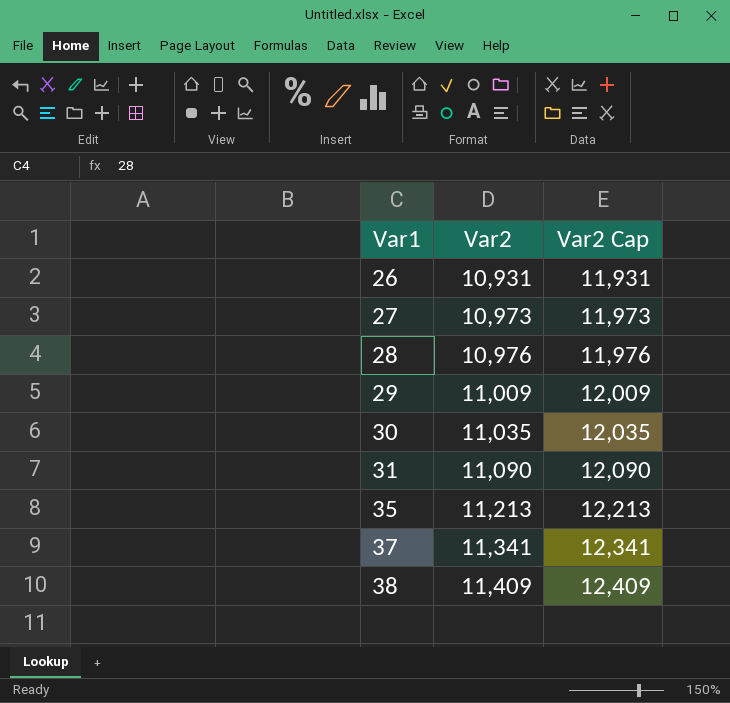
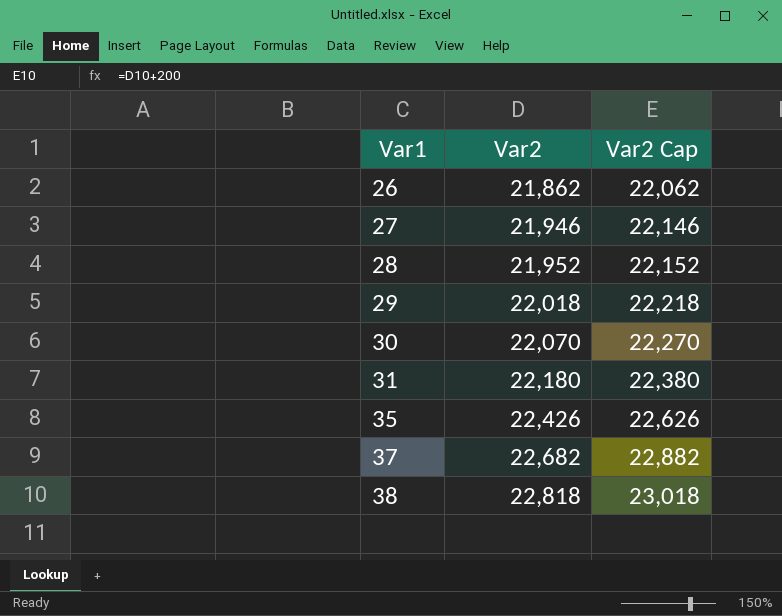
column Var2 Cap | formula: [Var2] + 1000 -> [Var2] + 200
26 | Var2: 10,931 -> 21,862
27 | Var2: 10,973 -> 21,946
28 | Var2: 10,976 -> 21,952
29 | Var2: 11,009 -> 22,018
30 | Var2: 11,035 -> 22,070
31 | Var2: 11,090 -> 22,180
35 | Var2: 11,213 -> 22,426
37 | Var2: 11,341 -> 22,682
38 | Var2: 11,409 -> 22,818

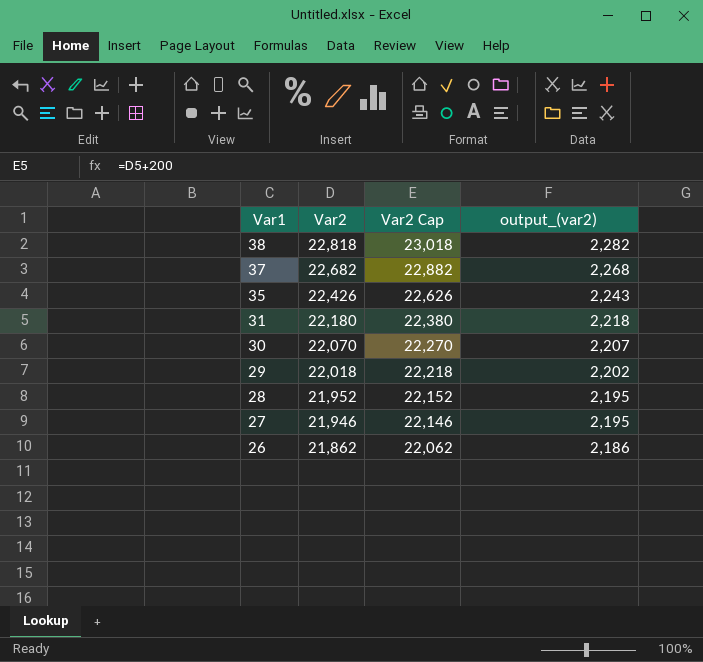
row order: Var1 ascending -> Var1 descending
column output_(var2) | formula: none -> [Var2] * 0.1

